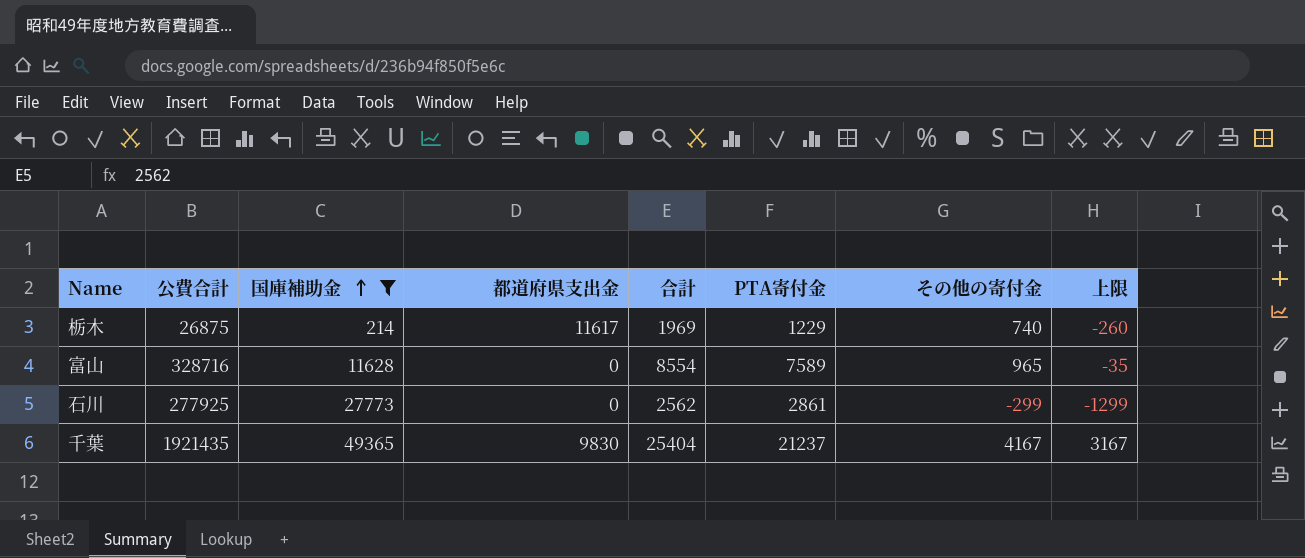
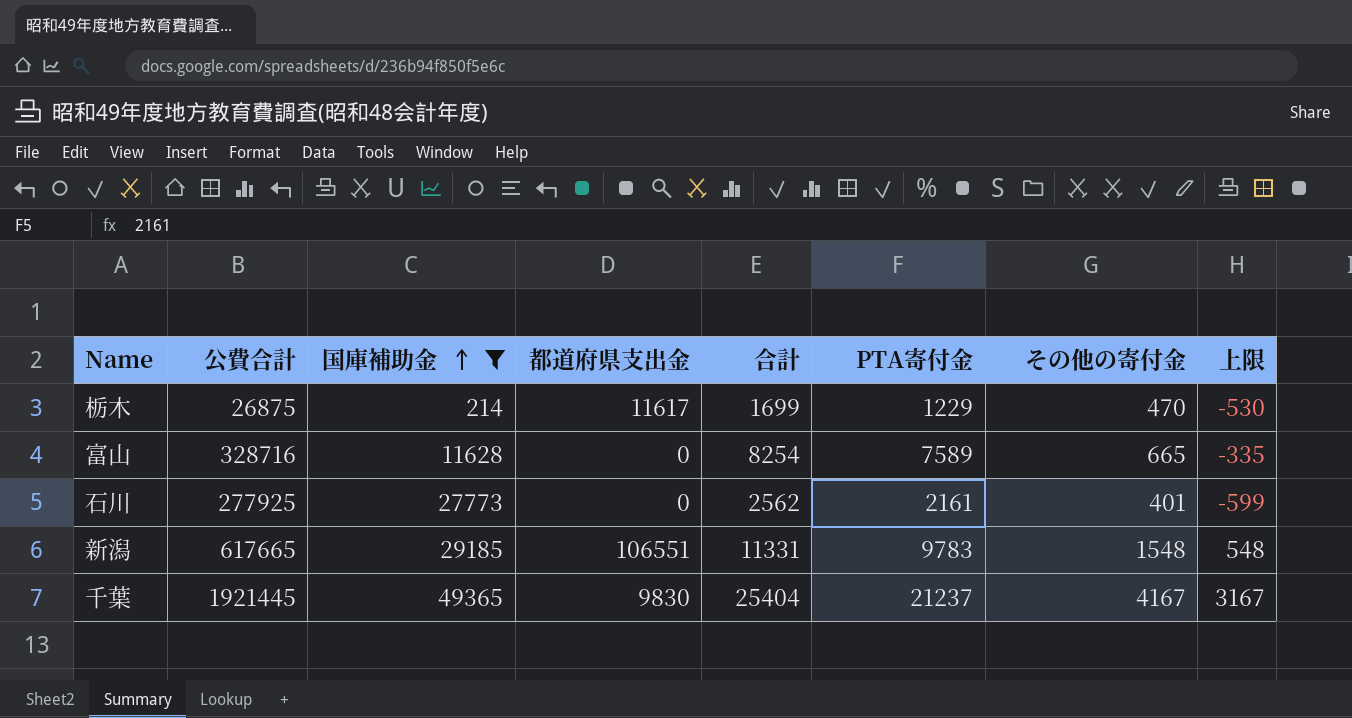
栃木 | 合計: 1969 -> 1699
栃木 | その他の寄付金: 740 -> 470
栃木 | 上限: -260 -> -530
富山 | 合計: 8554 -> 8254
富山 | その他の寄付金: 965 -> 665
富山 | 上限: -35 -> -335
石川 | PTA寄付金: 2861 -> 2161
石川 | その他の寄付金: -299 -> 401
石川 | 上限: -1299 -> -599
row 新潟: none -> 617665 | 29185 | 106551 | 11331 | 9783 | 1548 | 548
千葉 | 公費合計: 1921435 -> 1921445

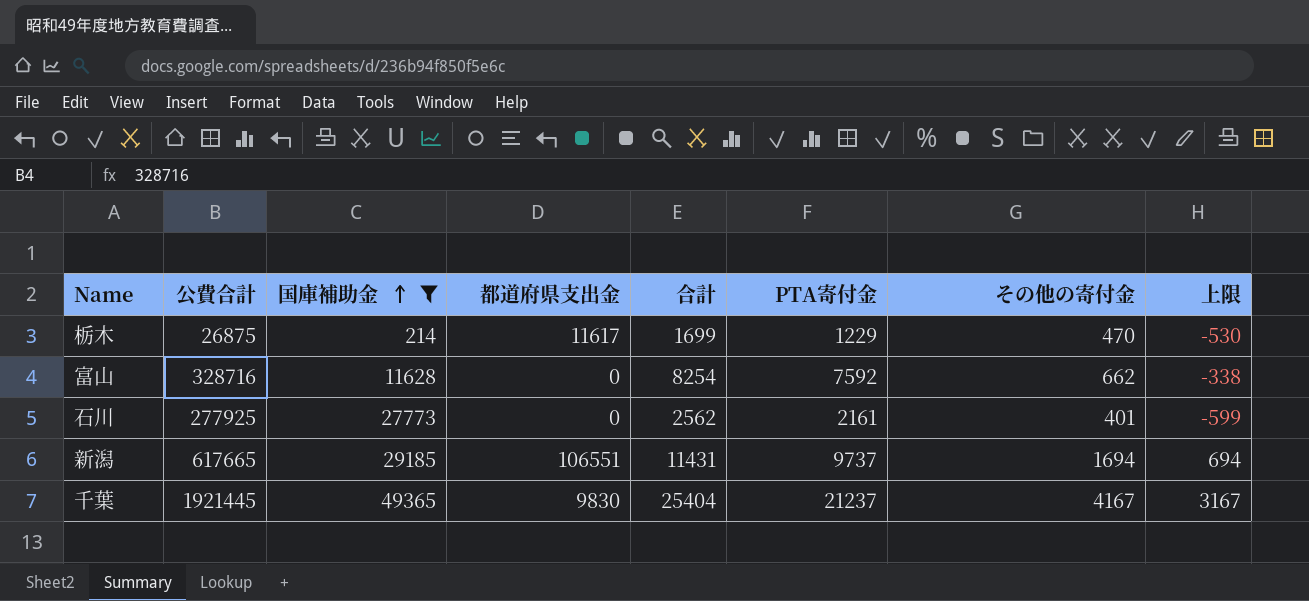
富山 | PTA寄付金: 7589 -> 7592
富山 | その他の寄付金: 665 -> 662
富山 | 上限: -335 -> -338
新潟 | 合計: 11331 -> 11431
新潟 | PTA寄付金: 9783 -> 9737
新潟 | その他の寄付金: 1548 -> 1694
新潟 | 上限: 548 -> 694

